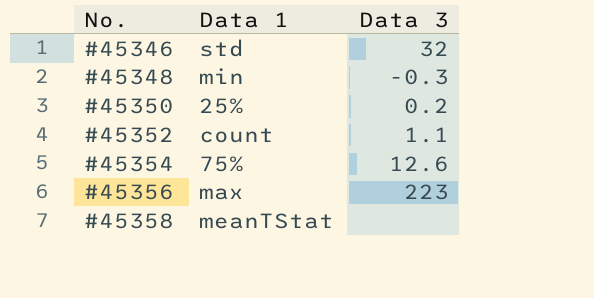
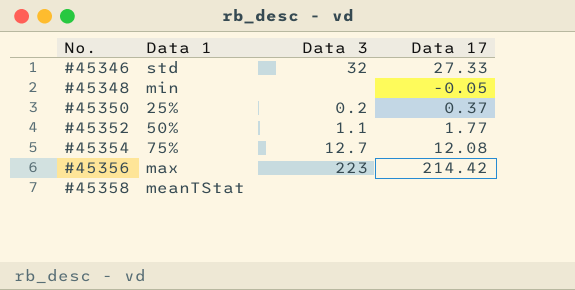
column Data 17 | position: none -> 4
#45348 | Data 3: -0.3 -> none
#45352 | Data 1: count -> 50%
#45354 | Data 3: 12.6 -> 12.7

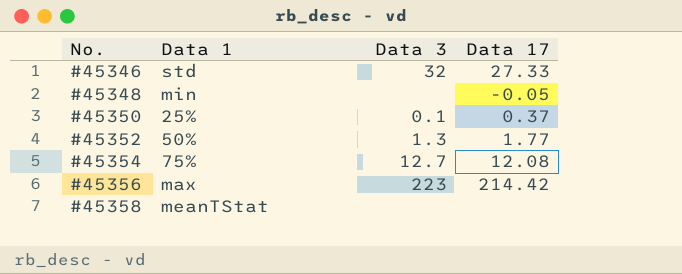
#45350 | Data 3: 0.2 -> 0.1
#45352 | Data 3: 1.1 -> 1.3

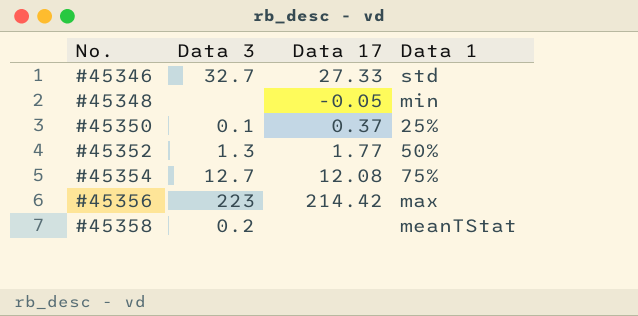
column Data 1 | position: 2 -> 4
#45346 | Data 3: 32 -> 32.7
#45358 | Data 3: none -> 0.2

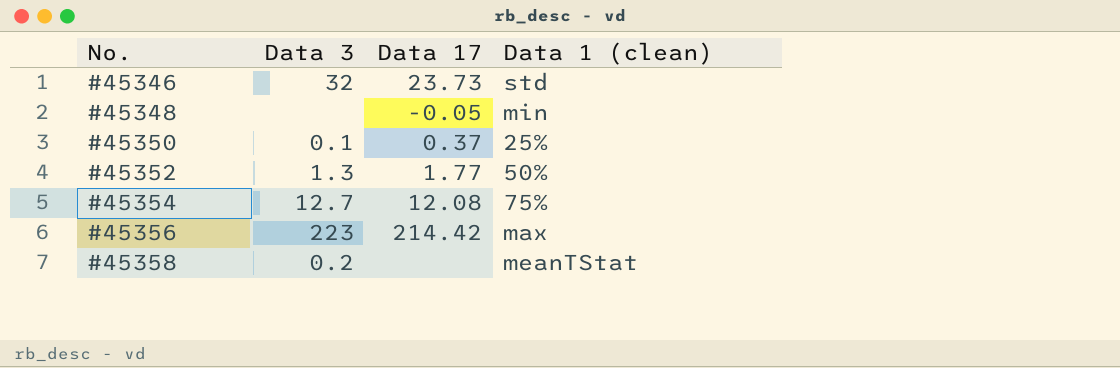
column name: Data 1 -> Data 1 (clean)
#45346 | Data 3: 32.7 -> 32
#45346 | Data 17: 27.33 -> 23.73

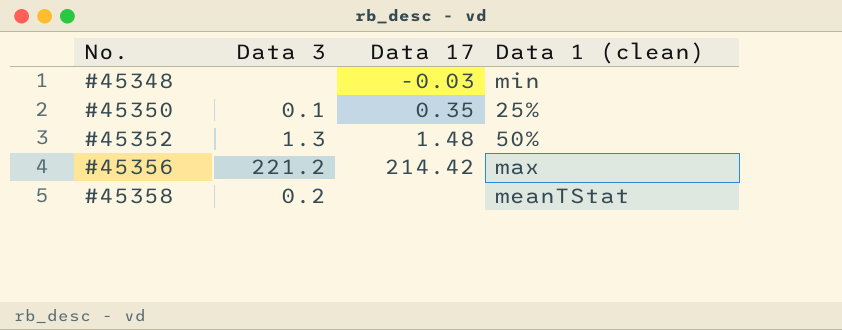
row #45346: 32 | 23.73 | std -> none
row #45354: 12.7 | 12.08 | 75% -> none
#45348 | Data 17: -0.05 -> -0.03
#45350 | Data 17: 0.37 -> 0.35
#45352 | Data 17: 1.77 -> 1.48
#45356 | Data 3: 223 -> 221.2

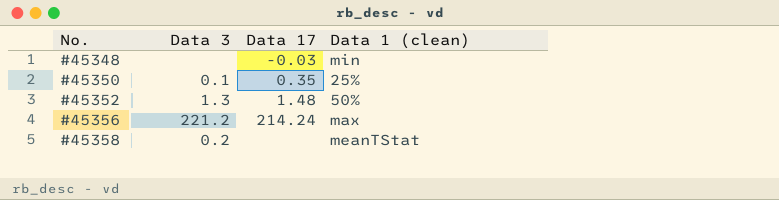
#45356 | Data 17: 214.42 -> 214.24

